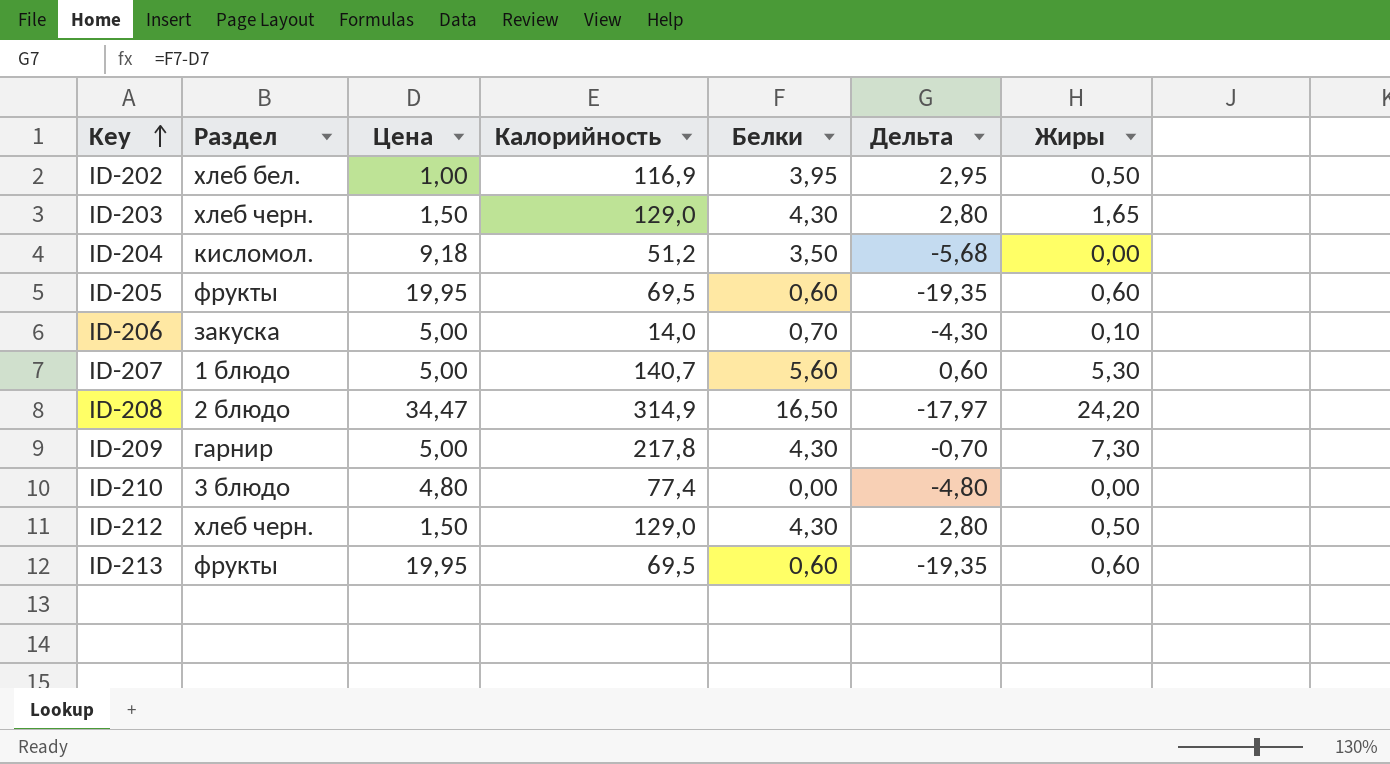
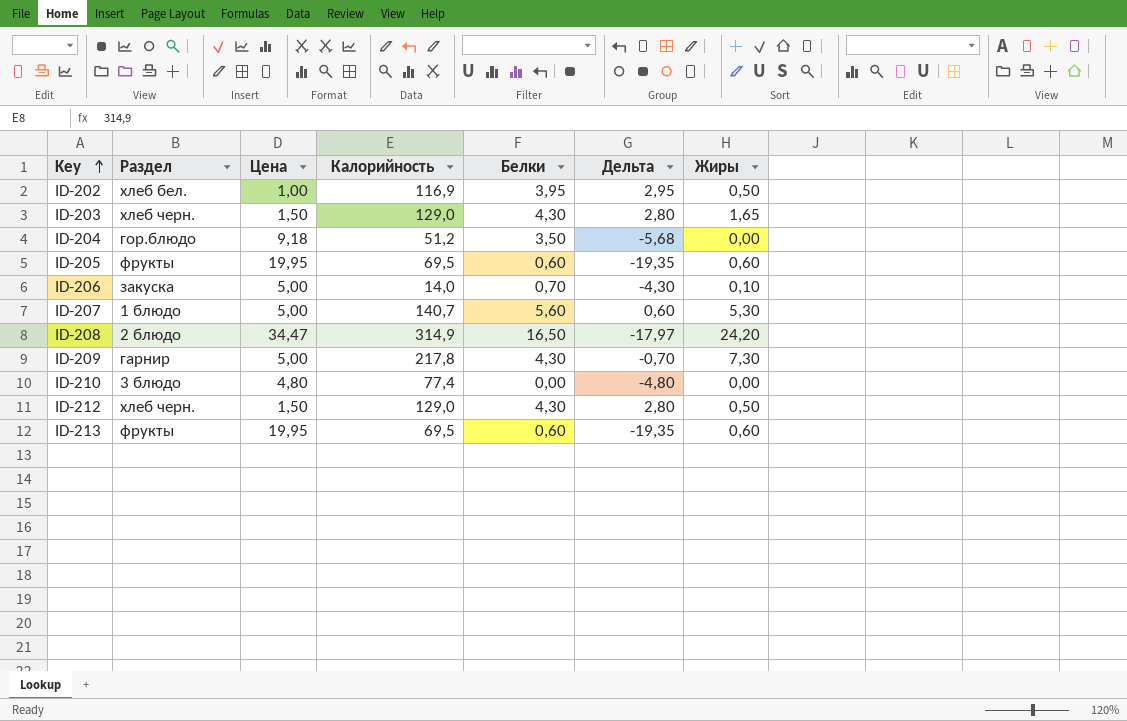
ID-204 | Раздел: кисломол. -> гор.блюдо

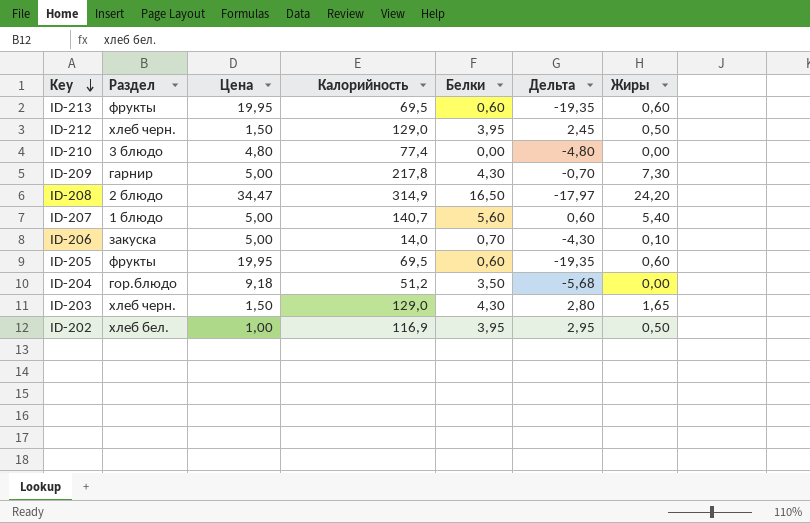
row order: Key ascending -> Key descending
ID-212 | Белки: 4,30 -> 3,95
ID-212 | Дельта: 2,80 -> 2,45
ID-207 | Жиры: 5,30 -> 5,40

